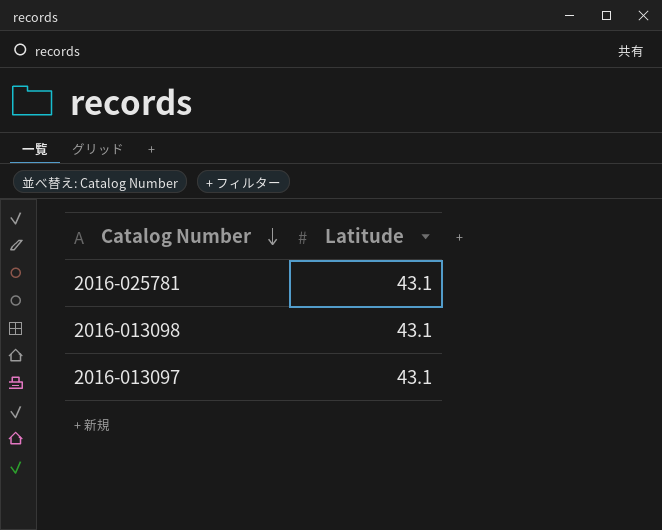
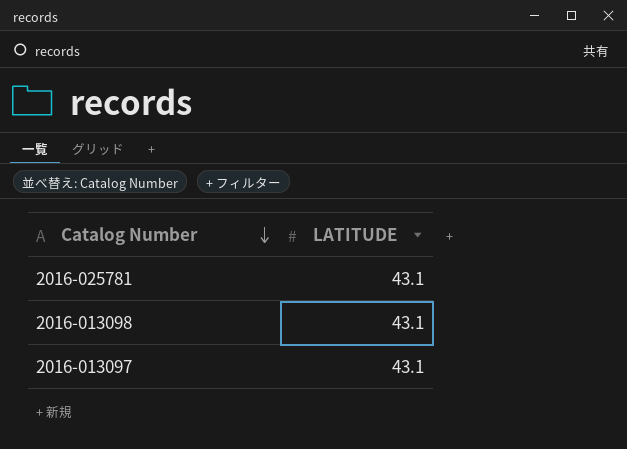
column name: Latitude -> LATITUDE

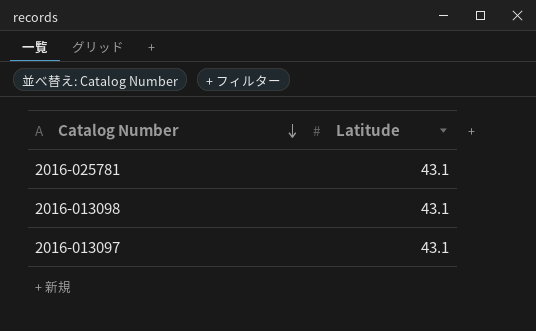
column name: LATITUDE -> Latitude

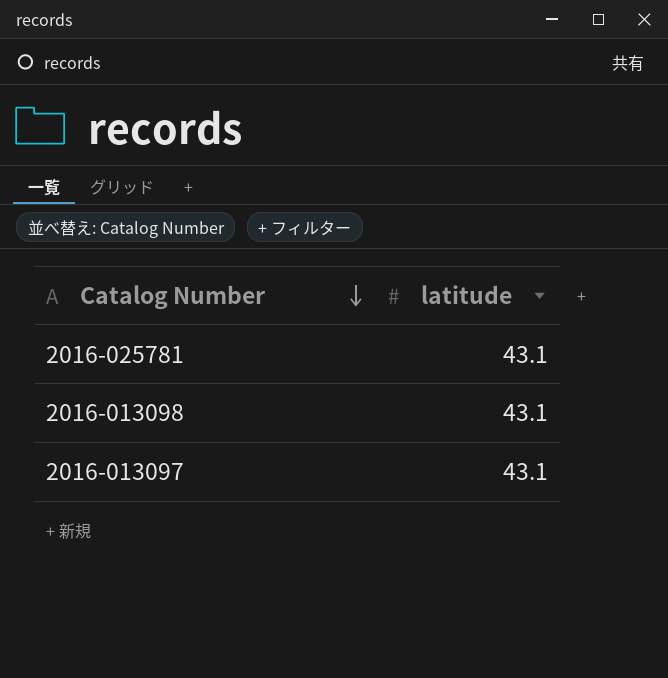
column name: Latitude -> latitude

